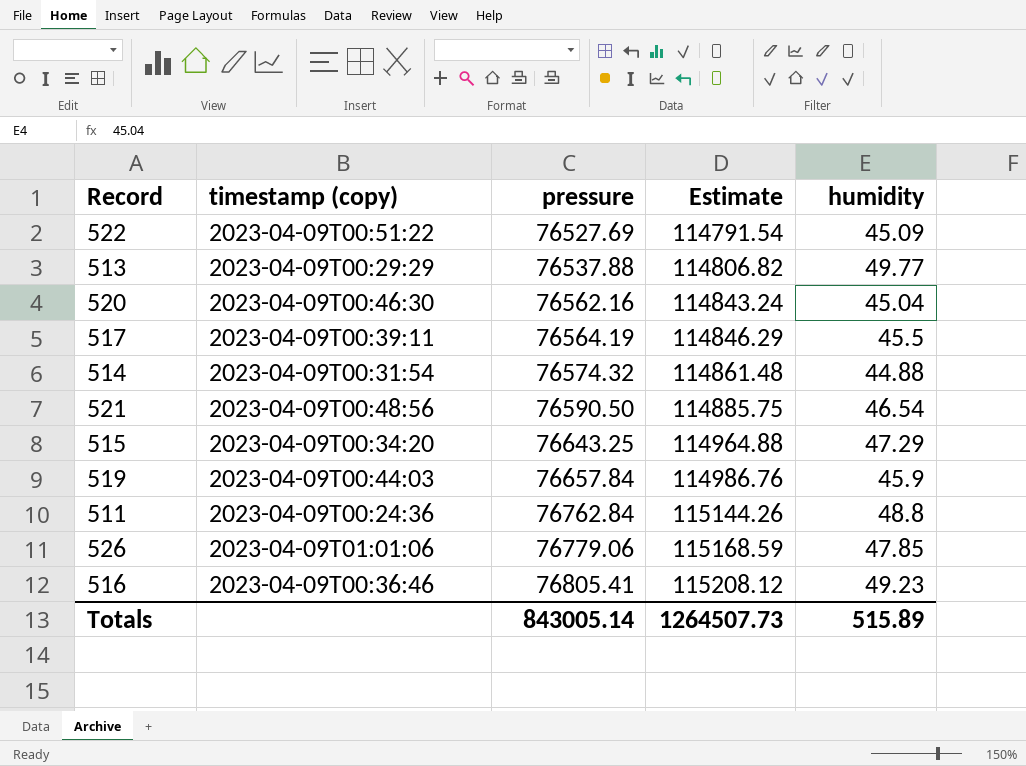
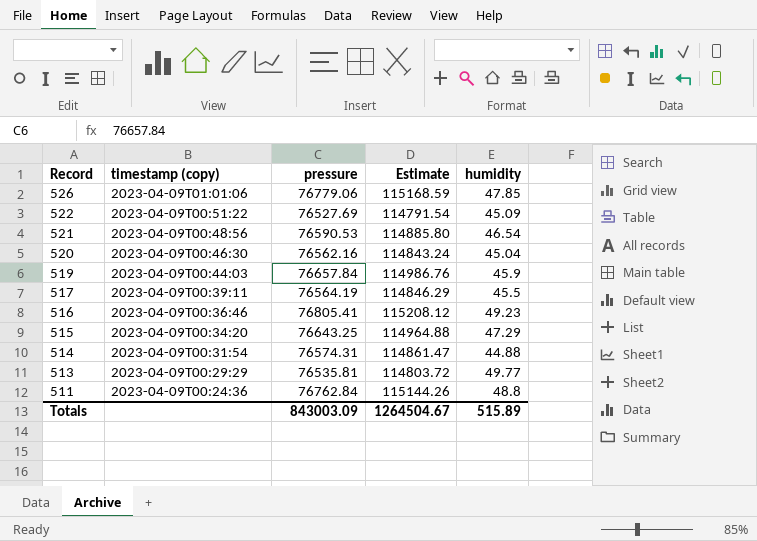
row order: pressure ascending -> Record descending
521 | pressure: 76590.50 -> 76590.53
521 | Estimate: 114885.75 -> 114885.80
514 | pressure: 76574.32 -> 76574.31
514 | Estimate: 114861.48 -> 114861.47
513 | pressure: 76537.88 -> 76535.81
513 | Estimate: 114806.82 -> 114803.72
Totals | pressure: 843005.14 -> 843003.09
Totals | Estimate: 1264507.73 -> 1264504.67

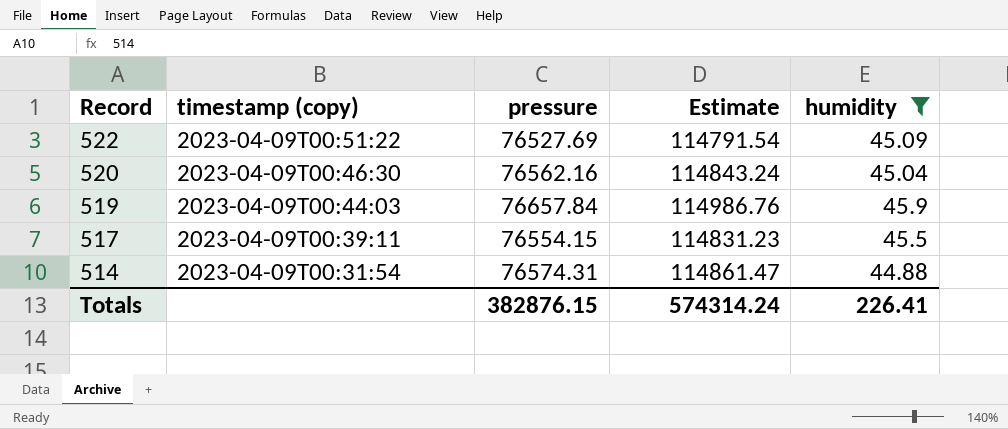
filter: none -> humidity <= 45.9
517 | pressure: 76564.19 -> 76554.15
517 | Estimate: 114846.29 -> 114831.23
Totals | pressure: 843003.09 -> 382876.15
Totals | Estimate: 1264504.67 -> 574314.24
Totals | humidity: 515.89 -> 226.41

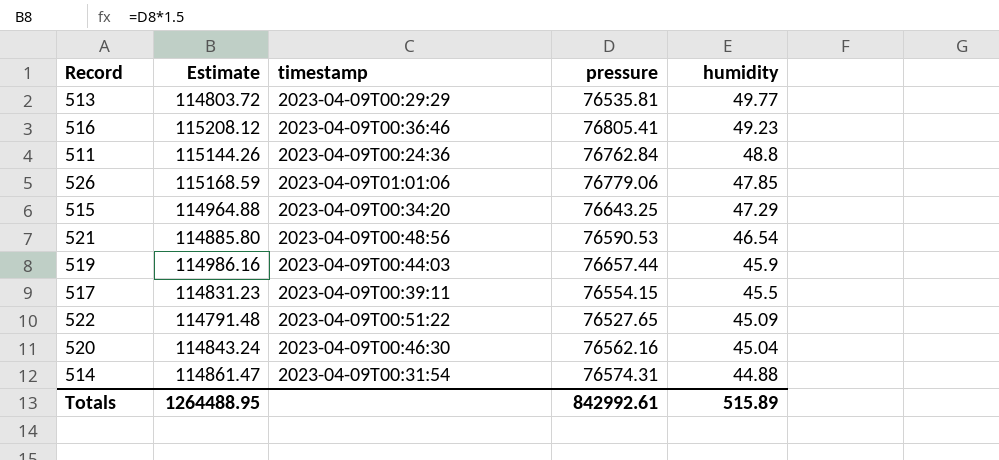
filter: humidity <= 45.9 -> none
row order: Record descending -> humidity descending
column Estimate | position: 4 -> 2
column name: timestamp (copy) -> timestamp
519 | Estimate: 114986.76 -> 114986.16
519 | pressure: 76657.84 -> 76657.44
522 | Estimate: 114791.54 -> 114791.48
522 | pressure: 76527.69 -> 76527.65
Totals | Estimate: 574314.24 -> 1264488.95
Totals | pressure: 382876.15 -> 842992.61
Totals | humidity: 226.41 -> 515.89

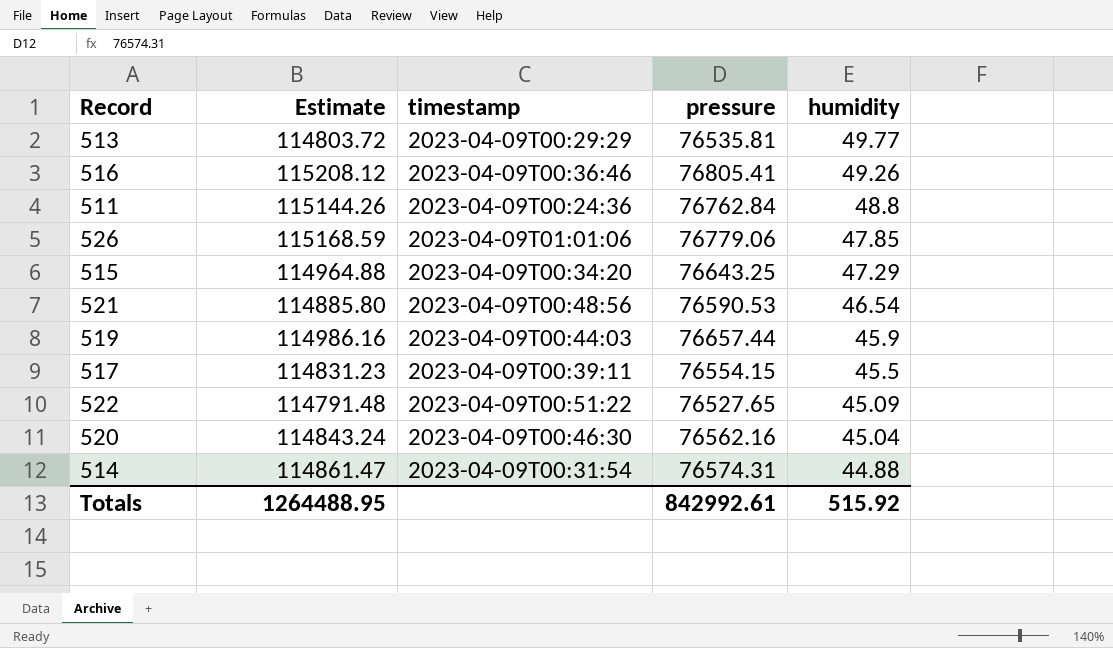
516 | humidity: 49.23 -> 49.26
Totals | humidity: 515.89 -> 515.92

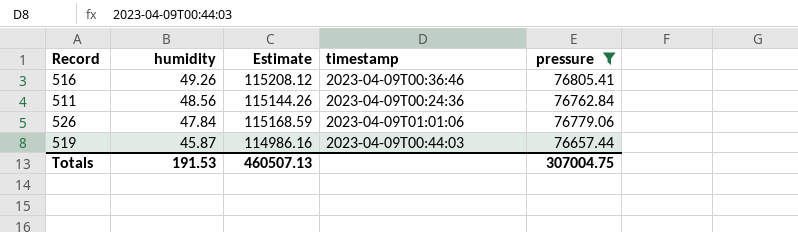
filter: none -> pressure >= 76657.44
column humidity | position: 5 -> 2
511 | humidity: 48.8 -> 48.56
526 | humidity: 47.85 -> 47.84
519 | humidity: 45.9 -> 45.87
Totals | humidity: 515.92 -> 191.53
Totals | Estimate: 1264488.95 -> 460507.13
Totals | pressure: 842992.61 -> 307004.75

